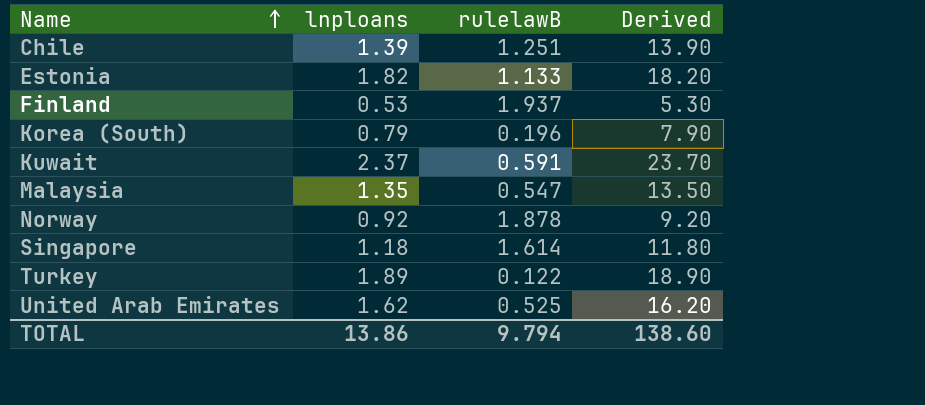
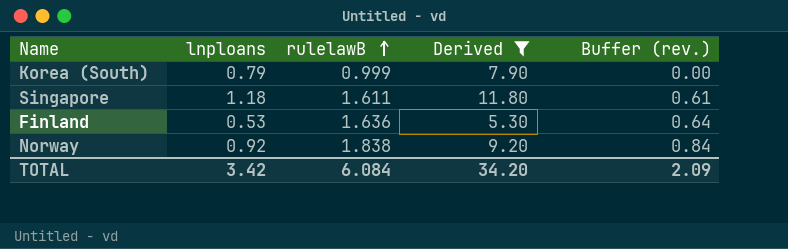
filter: none -> Derived <= 11.80
row order: Name ascending -> rulelawB ascending
column Buffer (rev.) | formula: none -> [rulelawB] - 1
Korea (South) | rulelawB: 0.196 -> 0.999
Singapore | rulelawB: 1.614 -> 1.611
Finland | rulelawB: 1.937 -> 1.636
Norway | rulelawB: 1.878 -> 1.838
TOTAL | lnploans: 13.86 -> 3.42
TOTAL | rulelawB: 9.794 -> 6.084
TOTAL | Derived: 138.60 -> 34.20

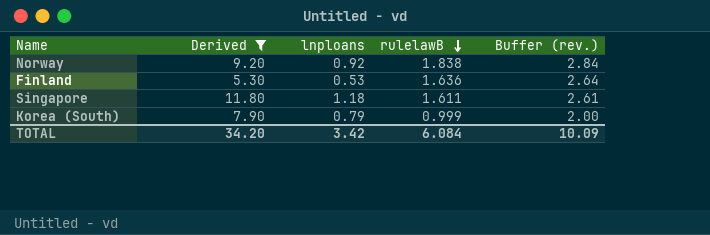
row order: rulelawB ascending -> rulelawB descending
column Derived | position: 4 -> 2
column Buffer (rev.) | formula: [rulelawB] - 1 -> [rulelawB] + 1
TOTAL | Buffer (rev.): 2.09 -> 10.09

